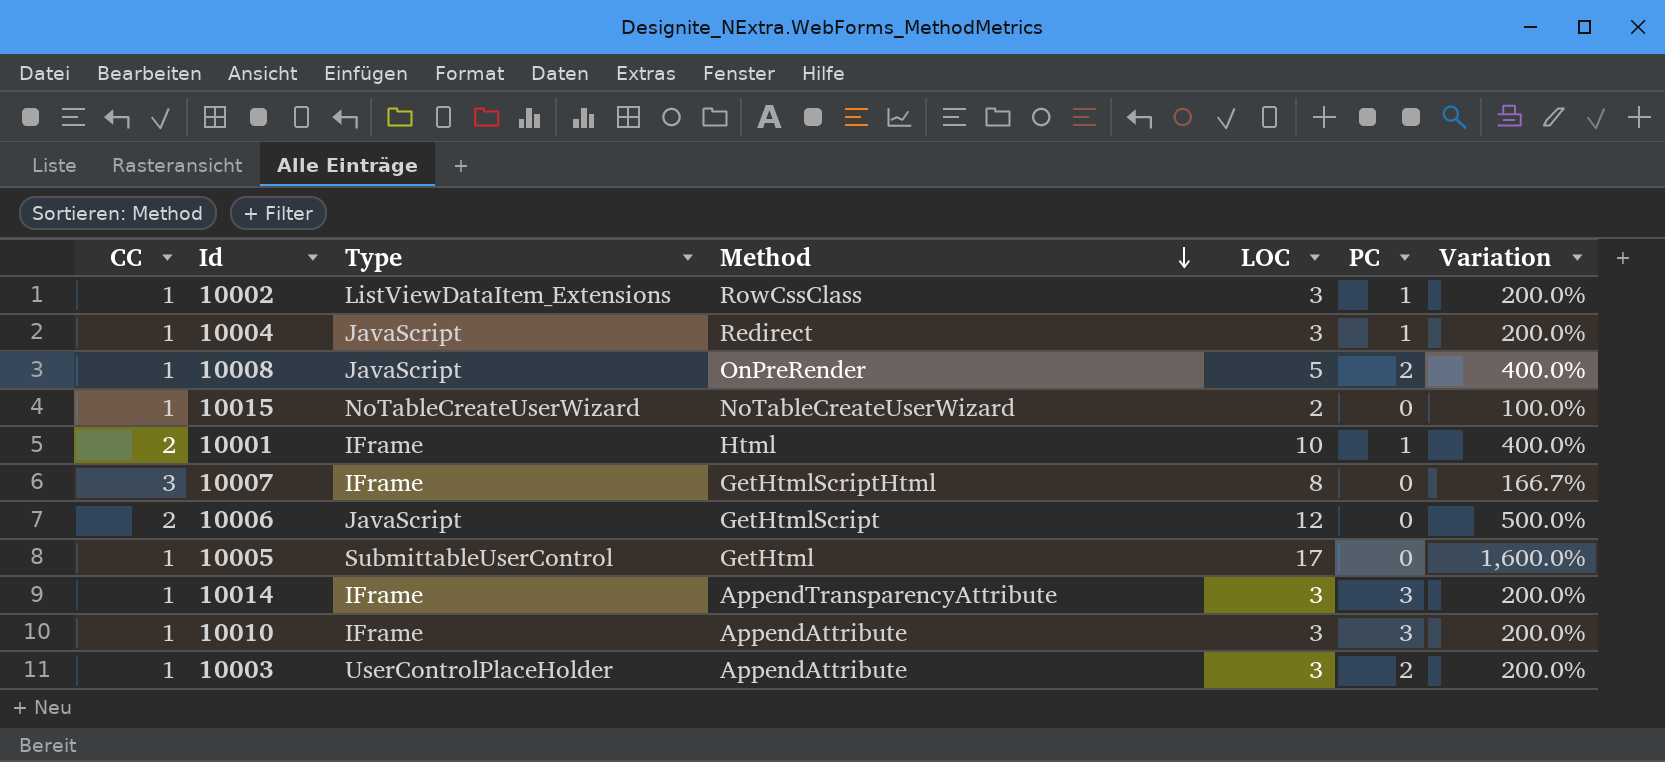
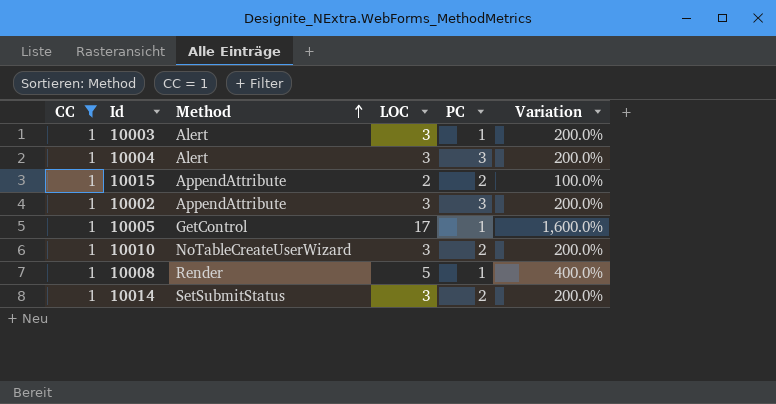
filter: none -> CC = 1
row order: Method descending -> Method ascending
column Type | position: 3 -> none
10003 | Method: AppendAttribute -> Alert
10003 | PC: 2 -> 1
10004 | Method: Redirect -> Alert
10004 | PC: 1 -> 3
10015 | Method: NoTableCreateUserWizard -> AppendAttribute
10015 | PC: 0 -> 2
10002 | Method: RowCssClass -> AppendAttribute
10002 | PC: 1 -> 3
10005 | Method: GetHtml -> GetControl
10005 | PC: 0 -> 1
10010 | Method: AppendAttribute -> NoTableCreateUserWizard
10010 | PC: 3 -> 2
10008 | Method: OnPreRender -> Render
10008 | PC: 2 -> 1
10014 | Method: AppendTransparencyAttribute -> SetSubmitStatus
10014 | PC: 3 -> 2

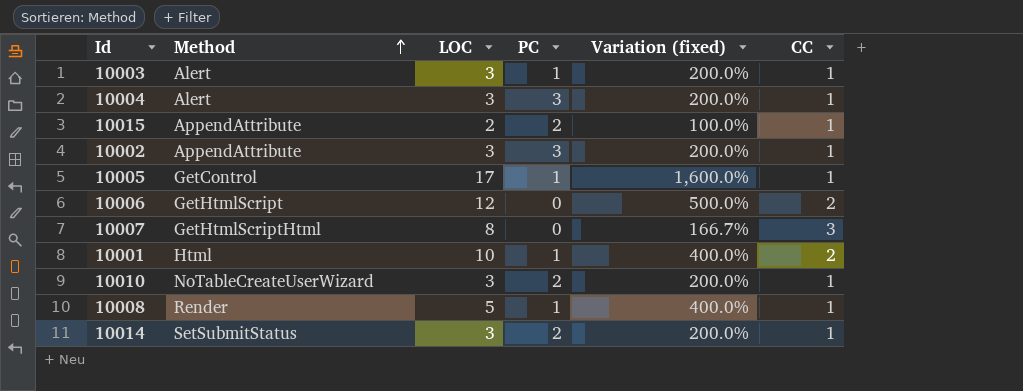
filter: CC = 1 -> none
column name: Variation -> Variation (fixed)
column CC | position: 1 -> 6

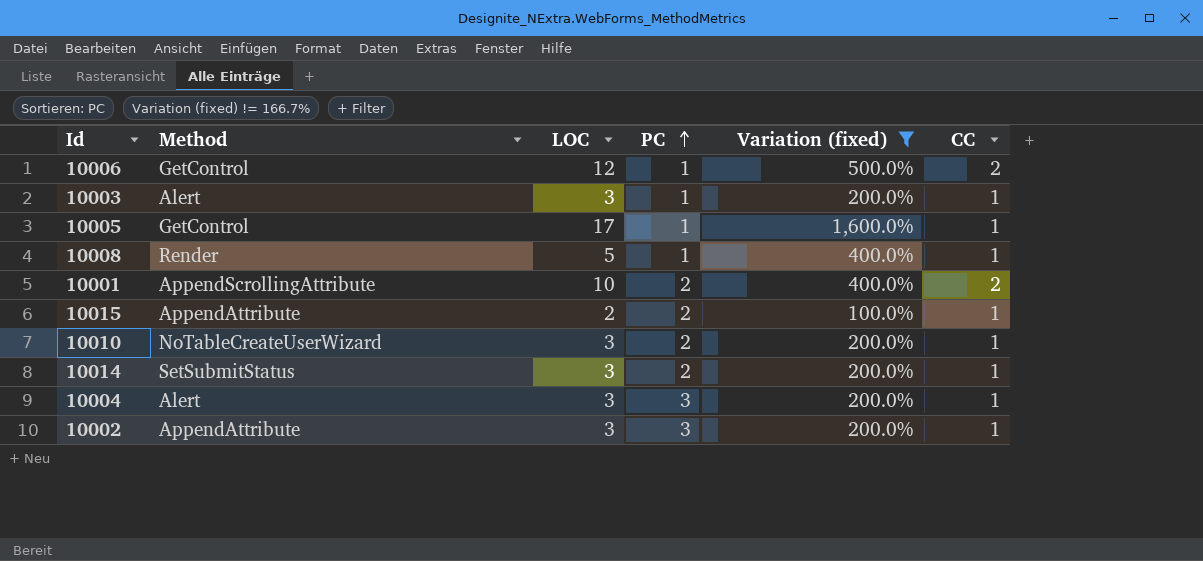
filter: none -> Variation (fixed) != 166.7%
row order: Method ascending -> PC ascending
10006 | Method: GetHtmlScript -> GetControl
10006 | PC: 0 -> 1
10001 | Method: Html -> AppendScrollingAttribute
10001 | PC: 1 -> 2

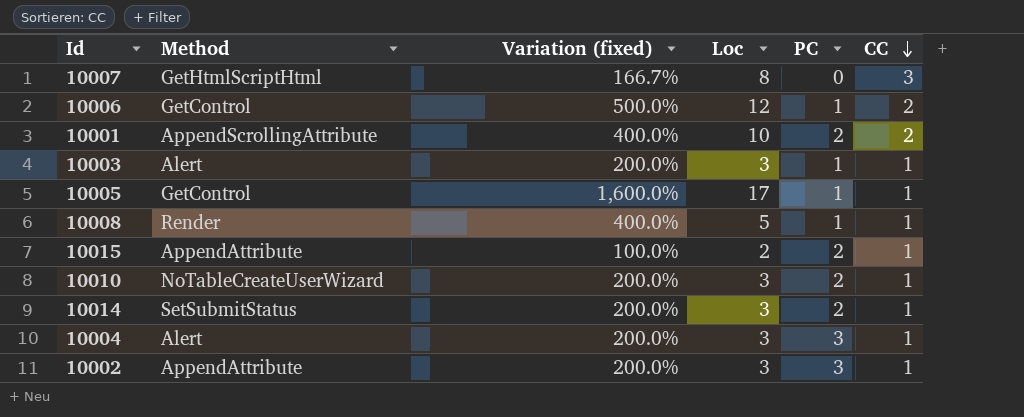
filter: Variation (fixed) != 166.7% -> none
row order: PC ascending -> CC descending
column Variation (fixed) | position: 5 -> 3
column name: LOC -> Loc

